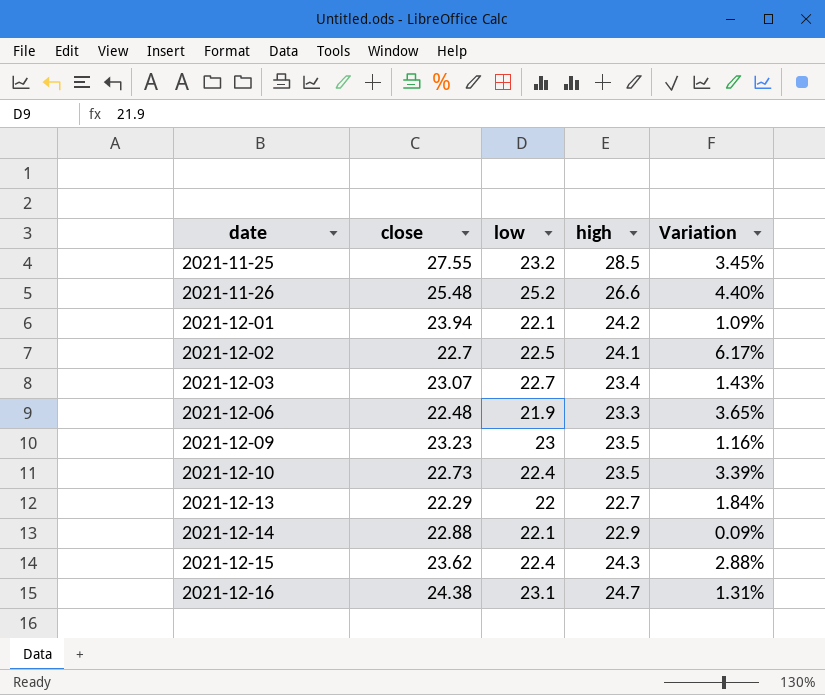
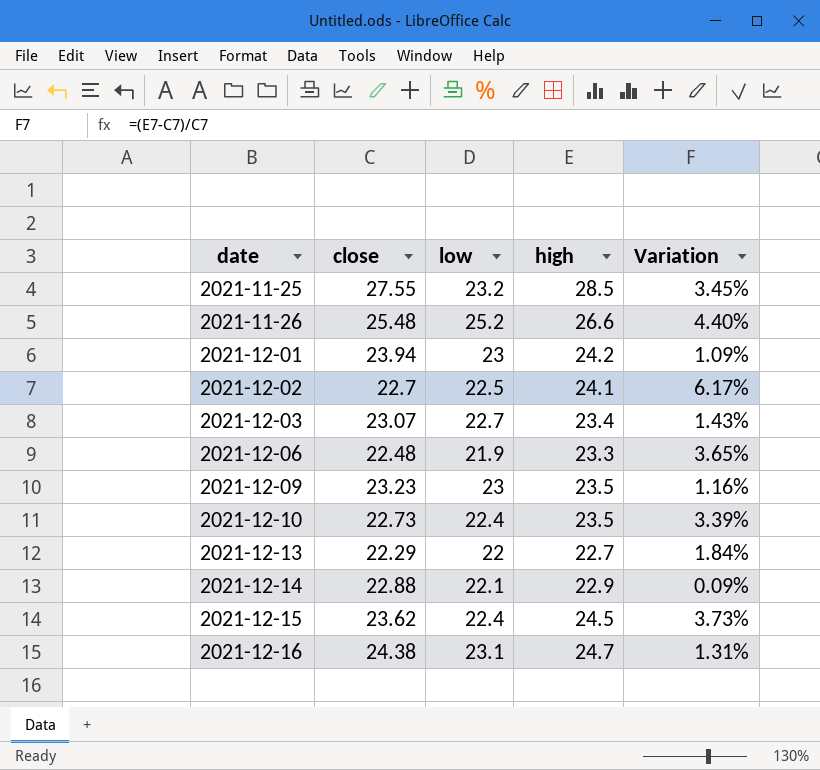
2021-12-01 | low: 22.1 -> 23
2021-12-15 | high: 24.3 -> 24.5
2021-12-15 | Variation: 2.88% -> 3.73%

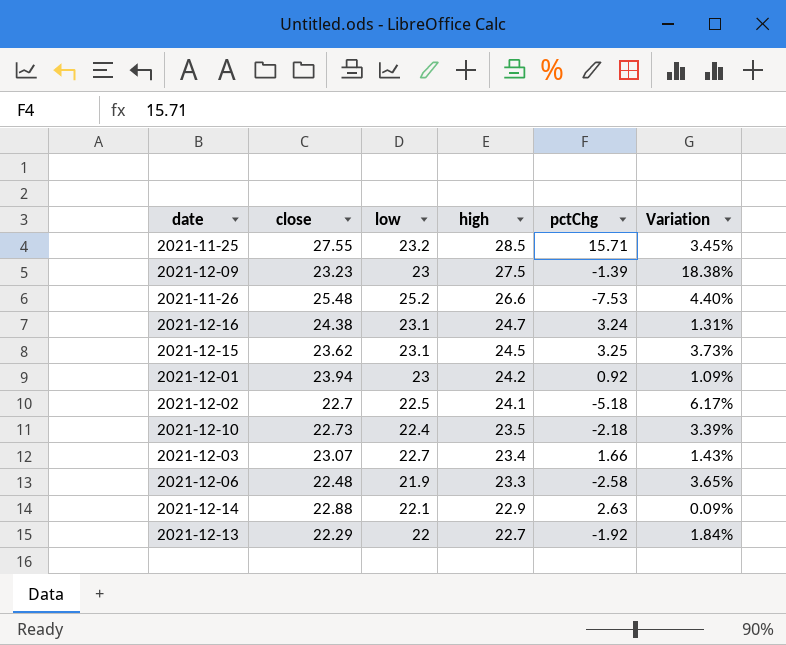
row order: date ascending -> high descending
column pctChg | position: none -> 5
2021-12-09 | high: 23.5 -> 27.5
2021-12-09 | Variation: 1.16% -> 18.38%
2021-12-15 | low: 22.4 -> 23.1

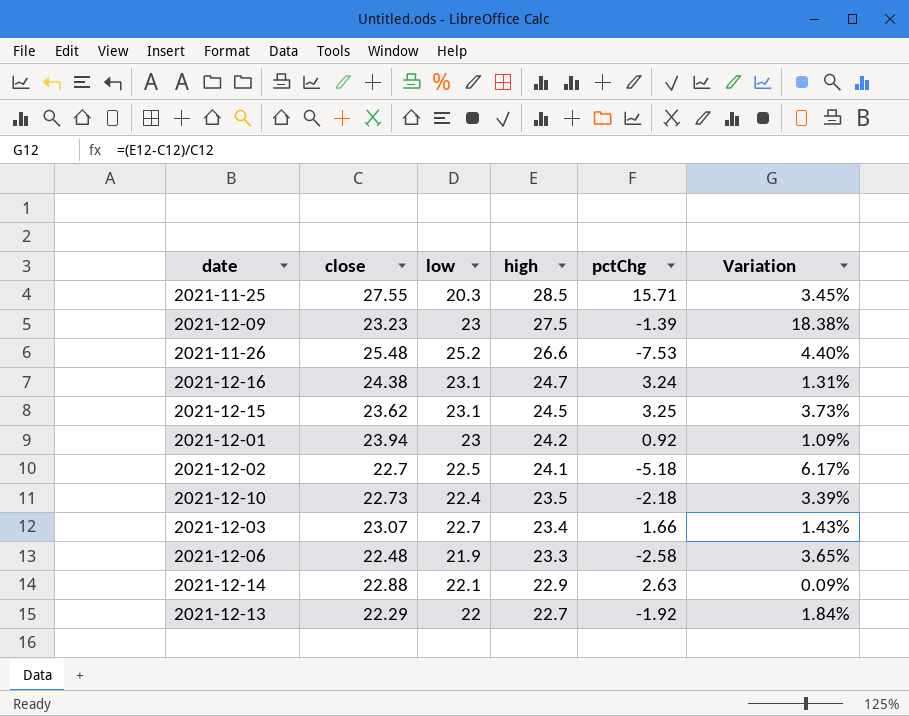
2021-11-25 | low: 23.2 -> 20.3

